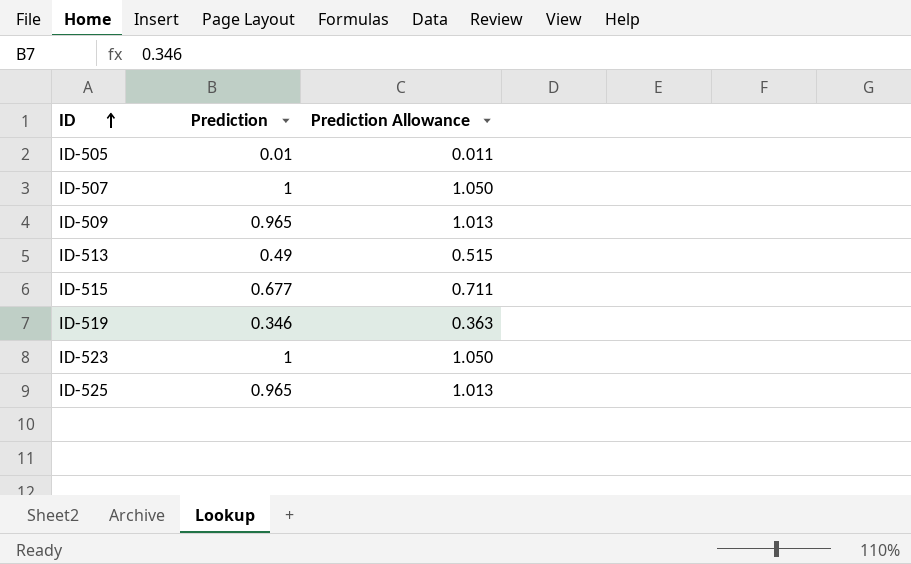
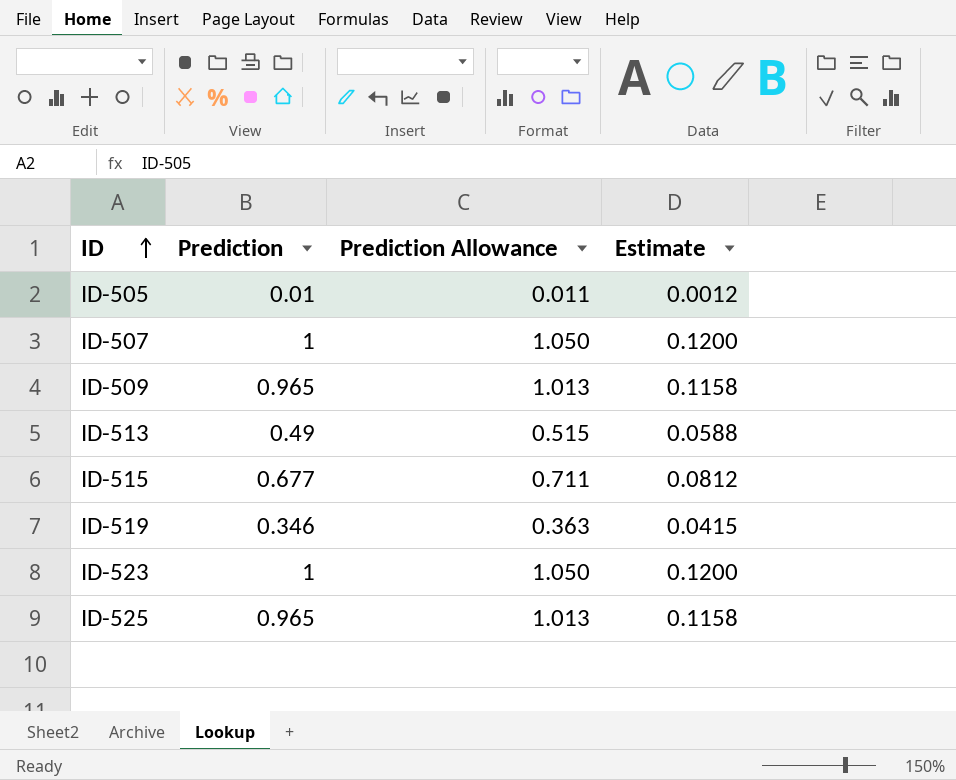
column Estimate | formula: none -> [Prediction] * 0.12

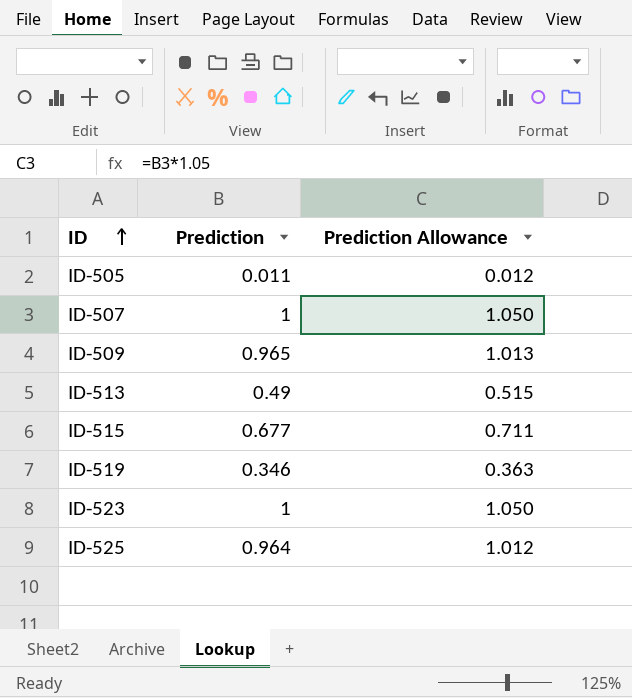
column Estimate | formula: [Prediction] * 0.12 -> none
ID-505 | Prediction: 0.01 -> 0.011
ID-505 | Prediction Allowance: 0.011 -> 0.012
ID-525 | Prediction: 0.965 -> 0.964
ID-525 | Prediction Allowance: 1.013 -> 1.012

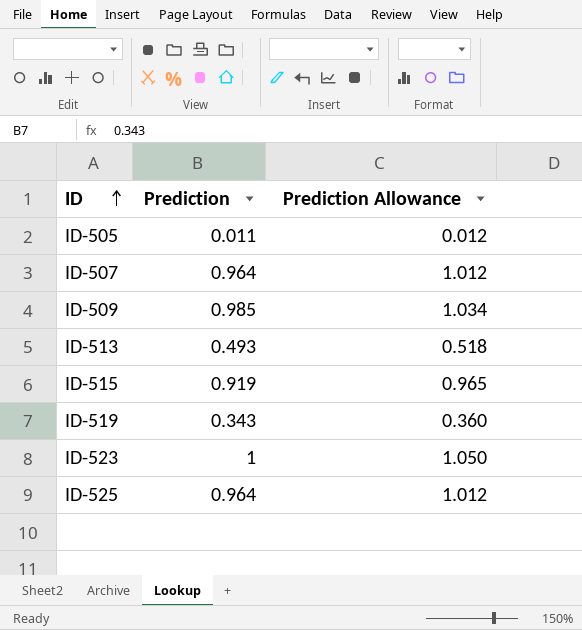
ID-507 | Prediction: 1 -> 0.964
ID-507 | Prediction Allowance: 1.050 -> 1.012
ID-509 | Prediction: 0.965 -> 0.985
ID-509 | Prediction Allowance: 1.013 -> 1.034
ID-513 | Prediction: 0.49 -> 0.493
ID-513 | Prediction Allowance: 0.515 -> 0.518
ID-515 | Prediction: 0.677 -> 0.919
ID-515 | Prediction Allowance: 0.711 -> 0.965
ID-519 | Prediction: 0.346 -> 0.343
ID-519 | Prediction Allowance: 0.363 -> 0.360

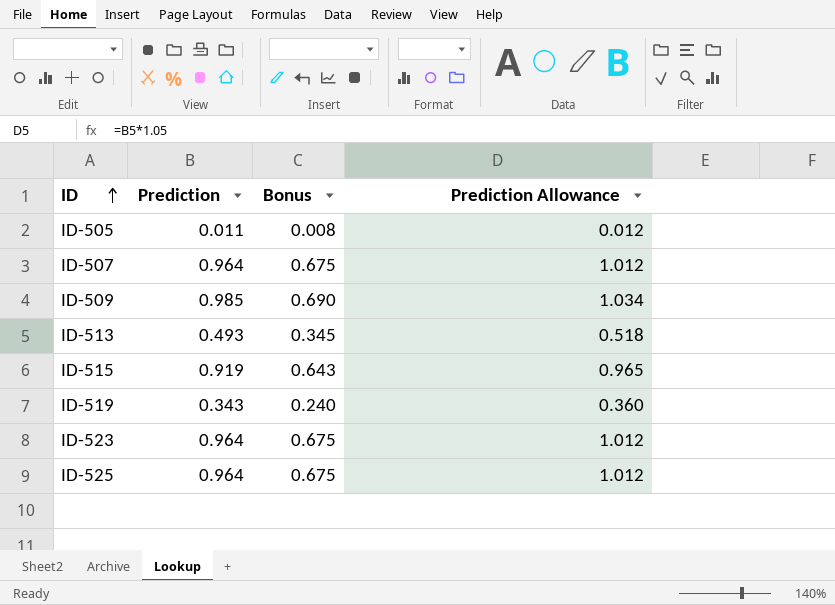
column Bonus | formula: none -> [Prediction] * 0.7
ID-523 | Prediction: 1 -> 0.964
ID-523 | Prediction Allowance: 1.050 -> 1.012

